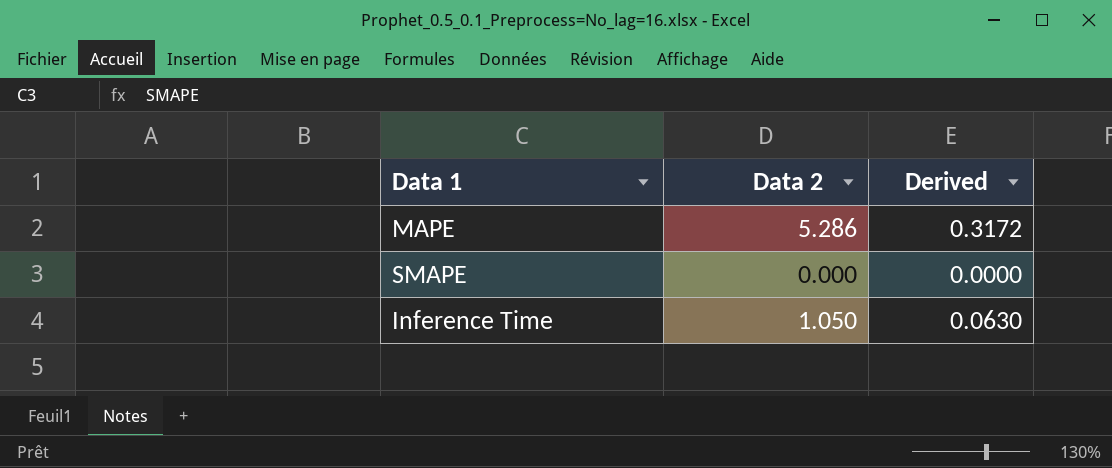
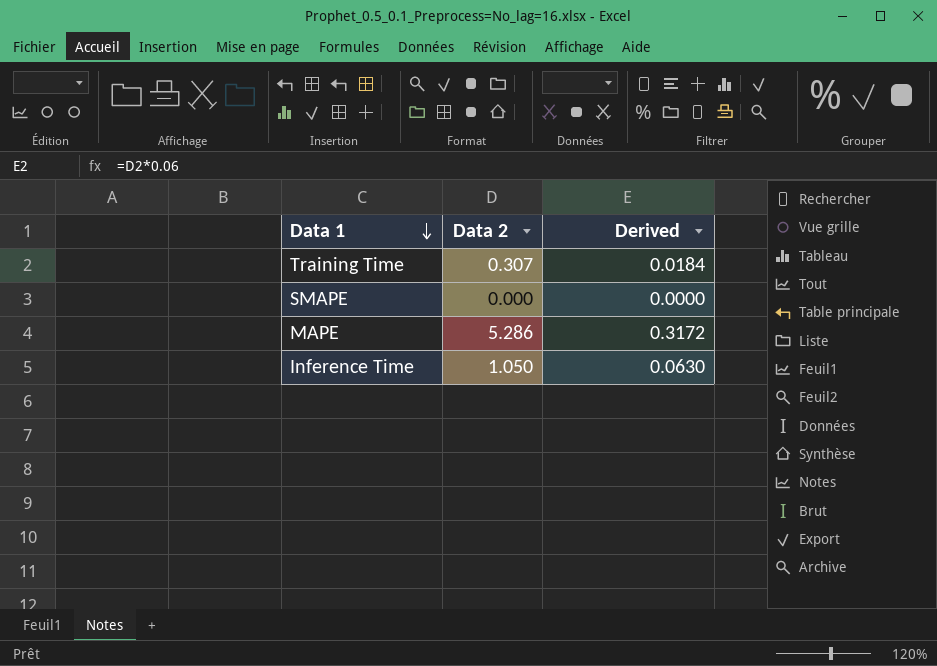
row order: none -> Data 1 descending
row Training Time: none -> 0.307 | 0.0184

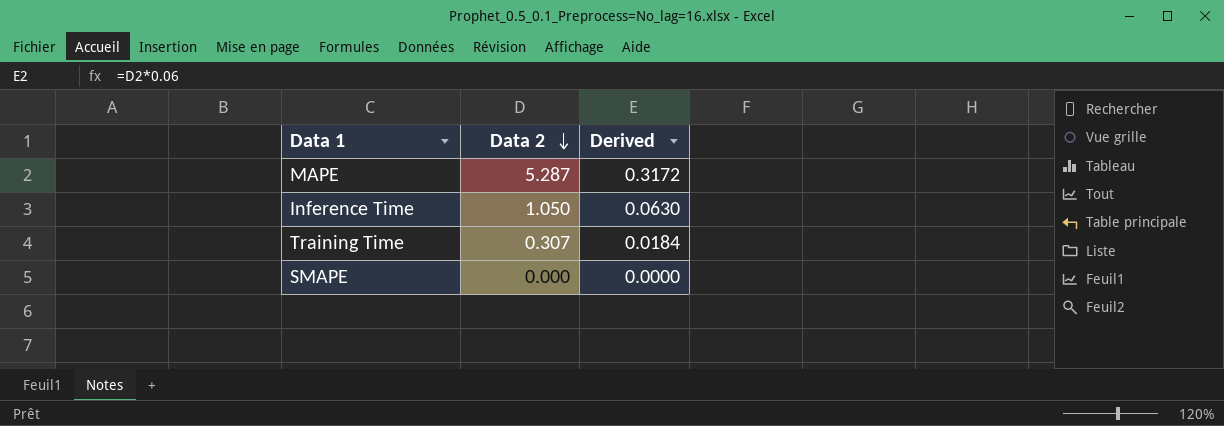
row order: Data 1 descending -> Data 2 descending
MAPE | Data 2: 5.286 -> 5.287

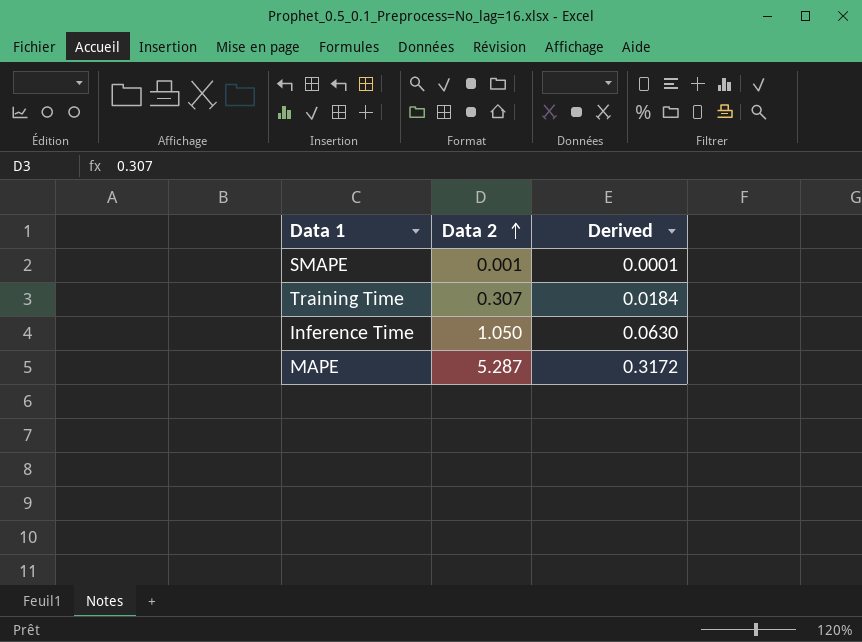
row order: Data 2 descending -> Data 2 ascending
SMAPE | Data 2: 0.000 -> 0.001
SMAPE | Derived: 0.0000 -> 0.0001

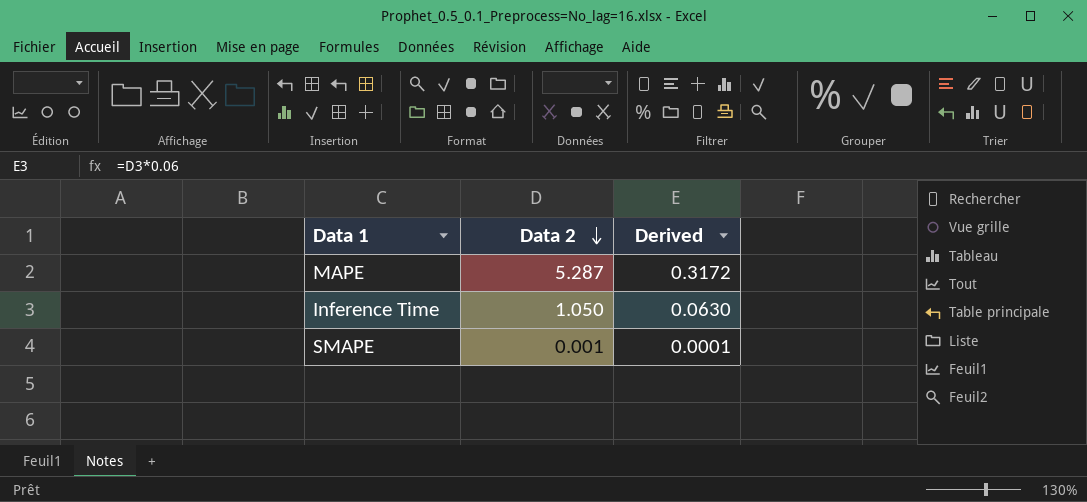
row order: Data 2 ascending -> Data 2 descending
row Training Time: 0.307 | 0.0184 -> none

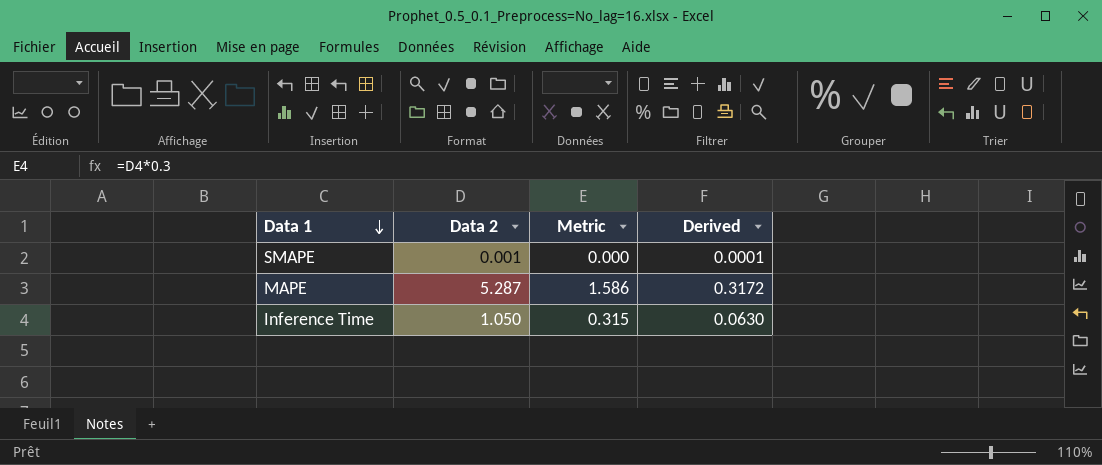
row order: Data 2 descending -> Data 1 descending
column Metric | formula: none -> [Data 2] * 0.3

